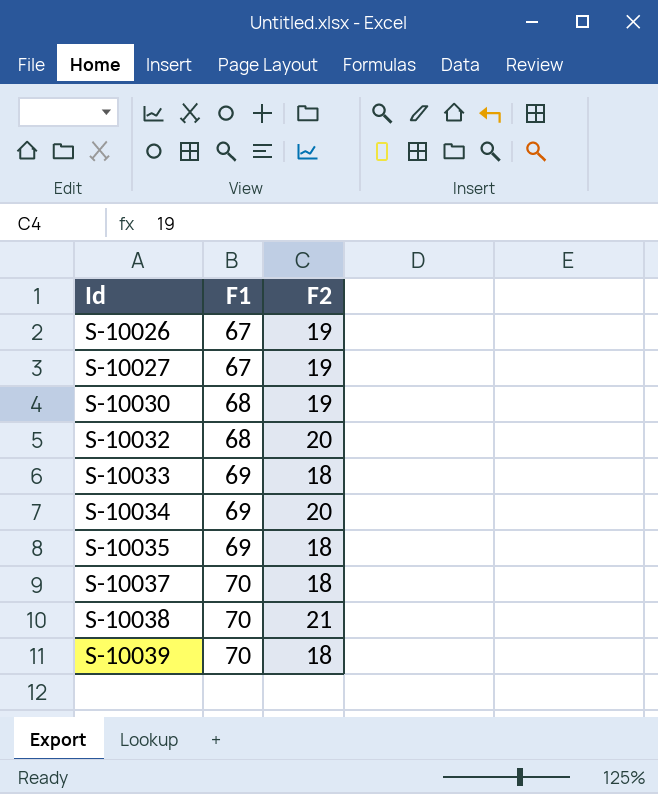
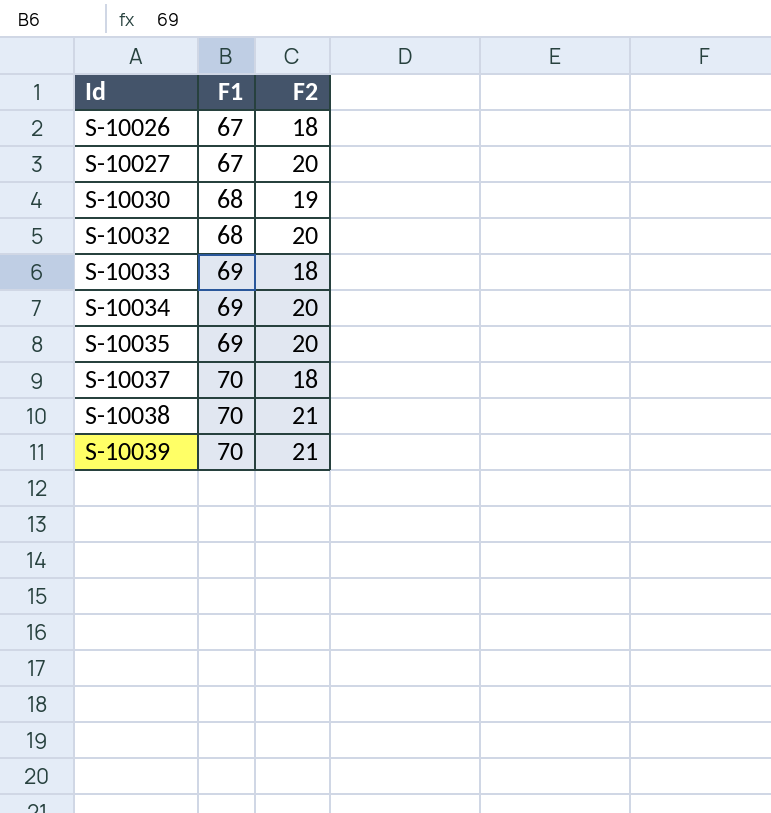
S-10026 | F2: 19 -> 18
S-10027 | F2: 19 -> 20
S-10035 | F2: 18 -> 20
S-10039 | F2: 18 -> 21

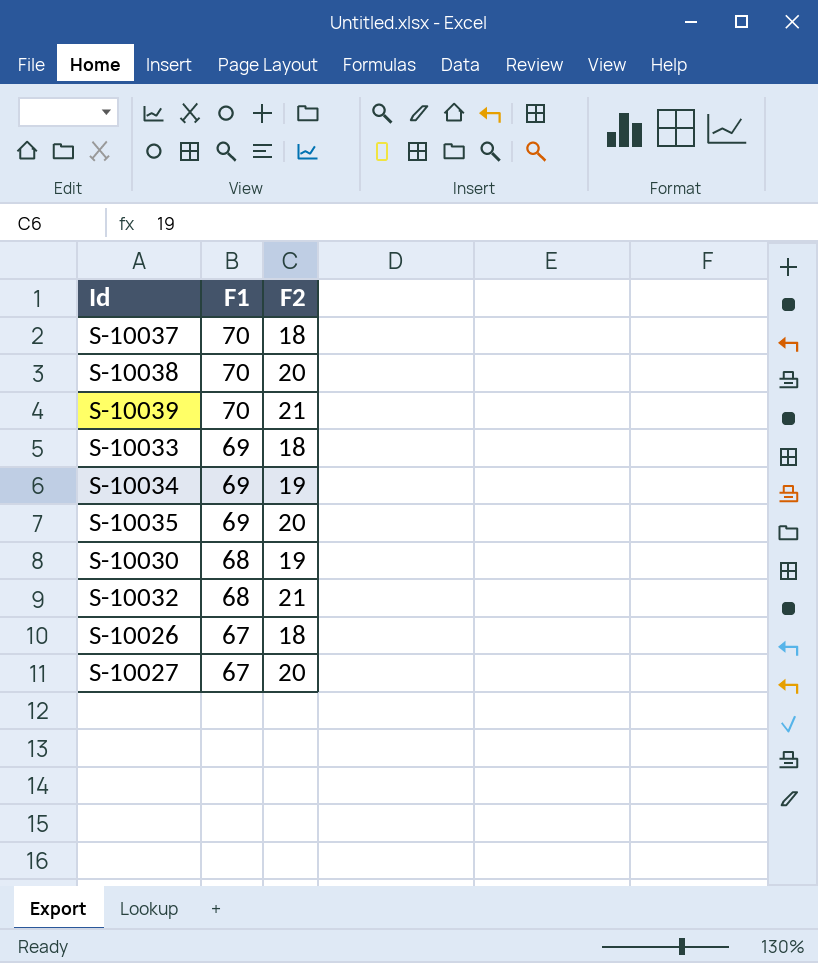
row order: Id ascending -> F1 descending
S-10038 | F2: 21 -> 20
S-10034 | F2: 20 -> 19
S-10032 | F2: 20 -> 21

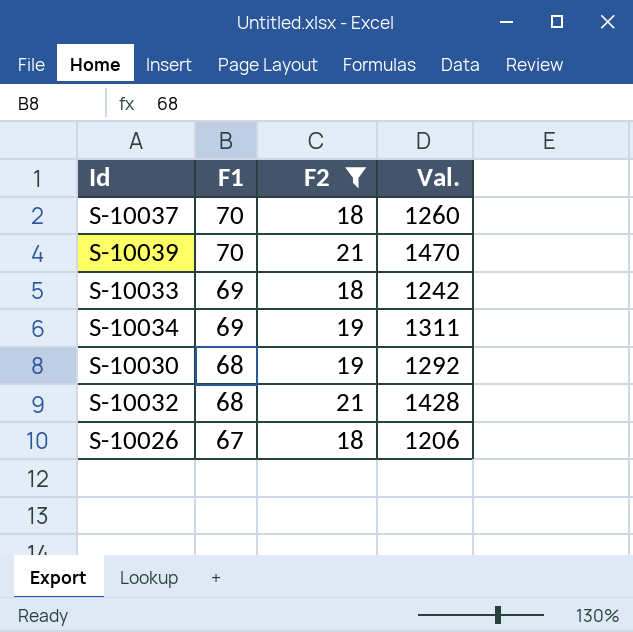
filter: none -> F2 != 20
column Val. | formula: none -> [F1] * [F2]

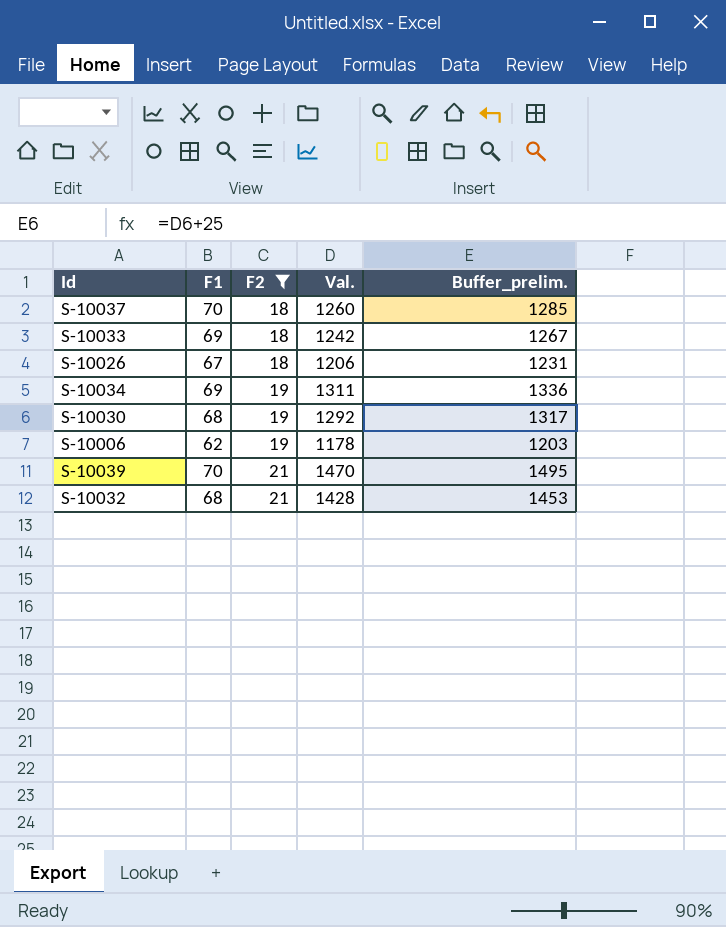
row order: F1 descending -> F2 ascending
column Buffer_prelim. | formula: none -> [Val.] + 25
row S-10006: none -> 62 | 19 | 1178 | 1203

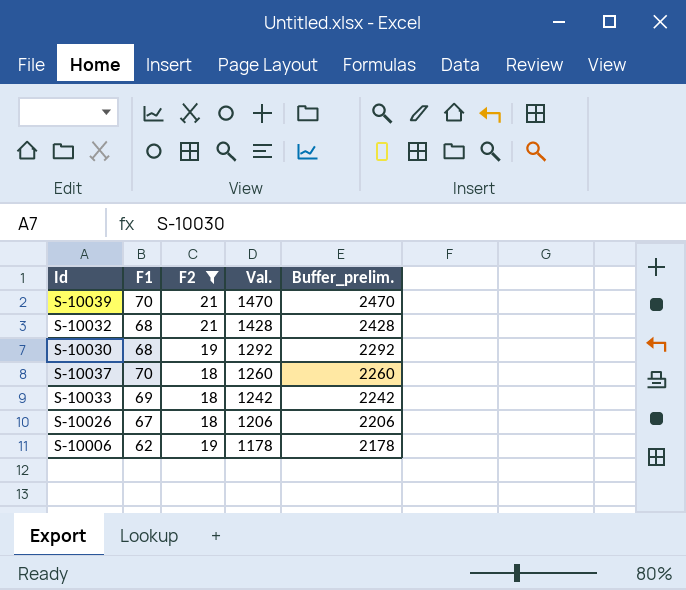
row order: F2 ascending -> Val. descending
column Buffer_prelim. | formula: [Val.] + 25 -> [Val.] + 1000
row S-10034: 69 | 19 | 1311 | 1336 -> none

